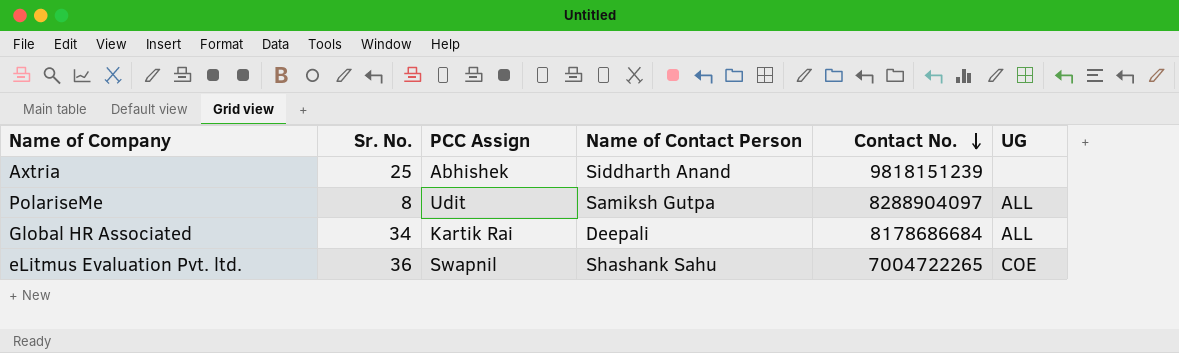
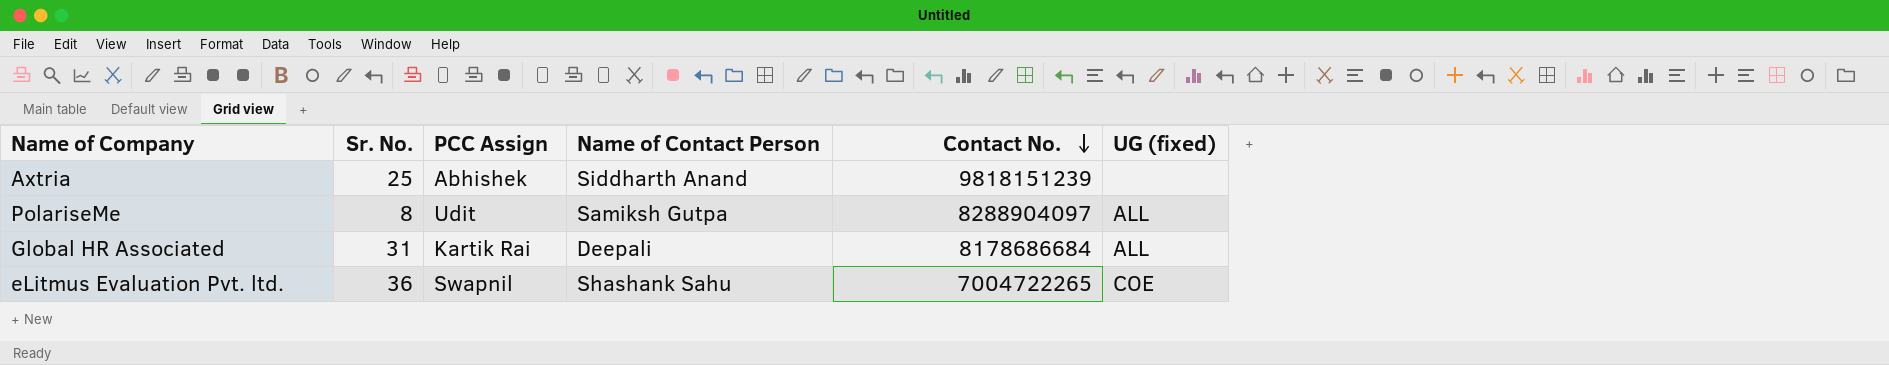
column name: UG -> UG (fixed)
Global HR Associated | Sr. No.: 34 -> 31

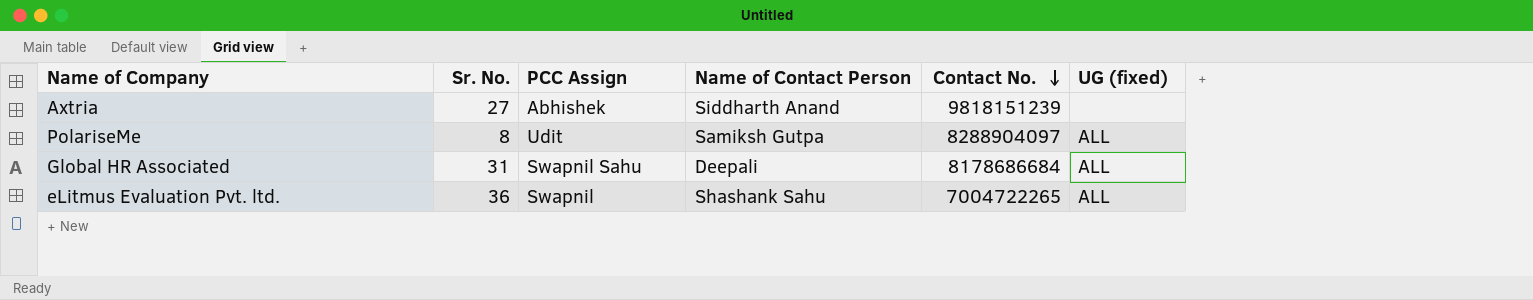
Axtria | Sr. No.: 25 -> 27
Global HR Associated | PCC Assign: Kartik Rai -> Swapnil Sahu
eLitmus Evaluation Pvt. ltd. | UG (fixed): COE -> ALL

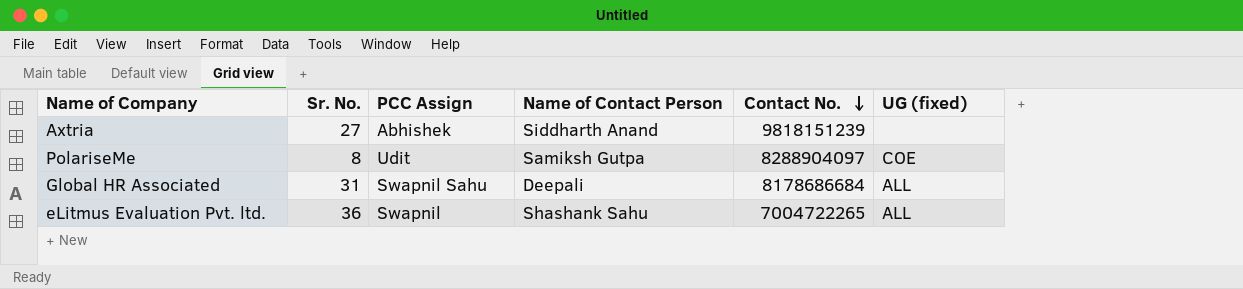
PolariseMe | UG (fixed): ALL -> COE

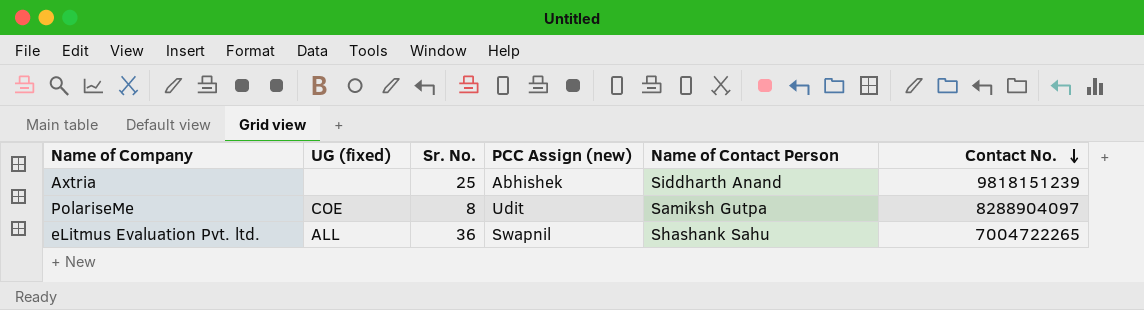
column UG (fixed) | position: 6 -> 2
column name: PCC Assign -> PCC Assign (new)
row Global HR Associated: 31 | Swapnil Sahu | Deepali | 8178686684 | ALL -> none
Axtria | Sr. No.: 27 -> 25

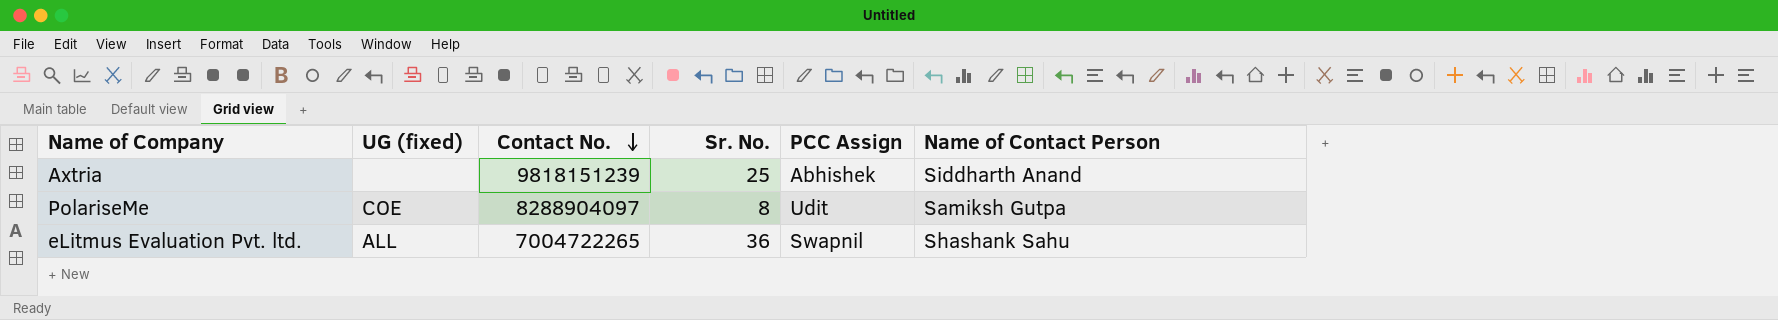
column Contact No. | position: 6 -> 3
column name: PCC Assign (new) -> PCC Assign

